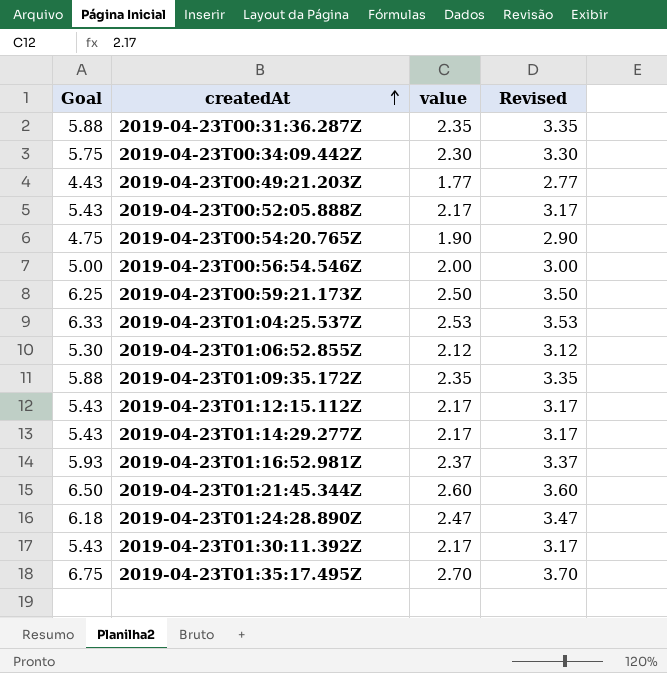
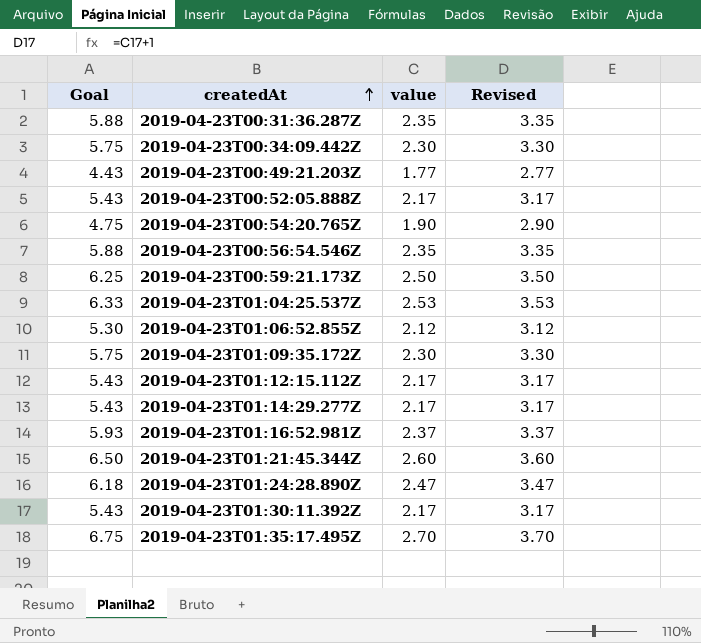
2019-04-23T00:56:54.546Z | Goal: 5.00 -> 5.88
2019-04-23T00:56:54.546Z | value: 2.00 -> 2.35
2019-04-23T00:56:54.546Z | Revised: 3.00 -> 3.35
2019-04-23T01:09:35.172Z | Goal: 5.88 -> 5.75
2019-04-23T01:09:35.172Z | value: 2.35 -> 2.30
2019-04-23T01:09:35.172Z | Revised: 3.35 -> 3.30

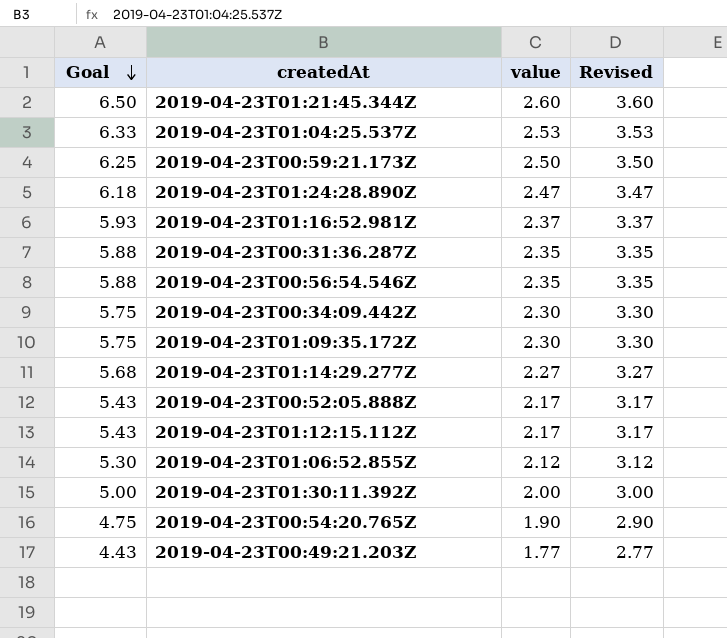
row order: createdAt ascending -> Goal descending
row 2019-04-23T01:35:17.495Z: 6.75 | 2.70 | 3.70 -> none
2019-04-23T01:14:29.277Z | Goal: 5.43 -> 5.68
2019-04-23T01:14:29.277Z | value: 2.17 -> 2.27
2019-04-23T01:14:29.277Z | Revised: 3.17 -> 3.27
2019-04-23T01:30:11.392Z | Goal: 5.43 -> 5.00
2019-04-23T01:30:11.392Z | value: 2.17 -> 2.00
2019-04-23T01:30:11.392Z | Revised: 3.17 -> 3.00

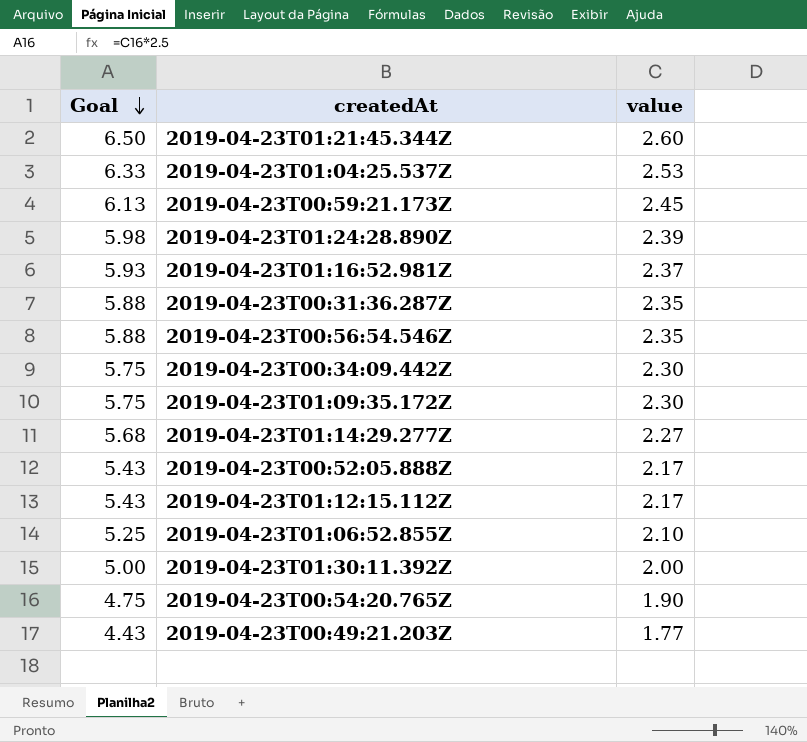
column Revised | formula: [value] + 1 -> none
2019-04-23T00:59:21.173Z | Goal: 6.25 -> 6.13
2019-04-23T00:59:21.173Z | value: 2.50 -> 2.45
2019-04-23T01:24:28.890Z | Goal: 6.18 -> 5.98
2019-04-23T01:24:28.890Z | value: 2.47 -> 2.39
2019-04-23T01:06:52.855Z | Goal: 5.30 -> 5.25
2019-04-23T01:06:52.855Z | value: 2.12 -> 2.10

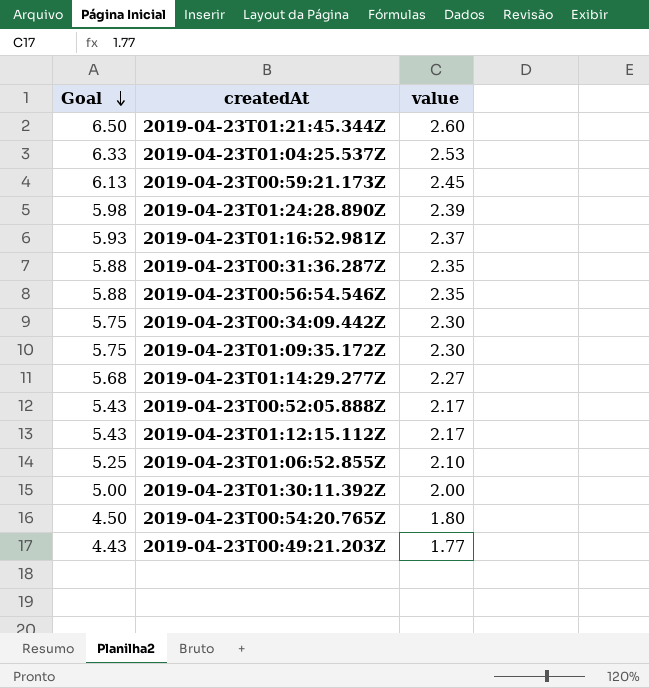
2019-04-23T00:54:20.765Z | Goal: 4.75 -> 4.50
2019-04-23T00:54:20.765Z | value: 1.90 -> 1.80

